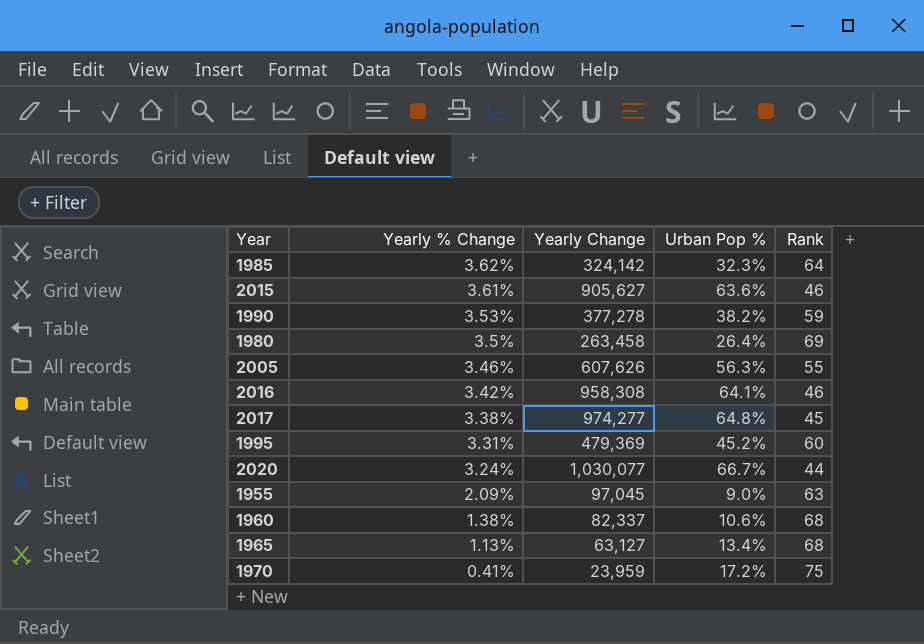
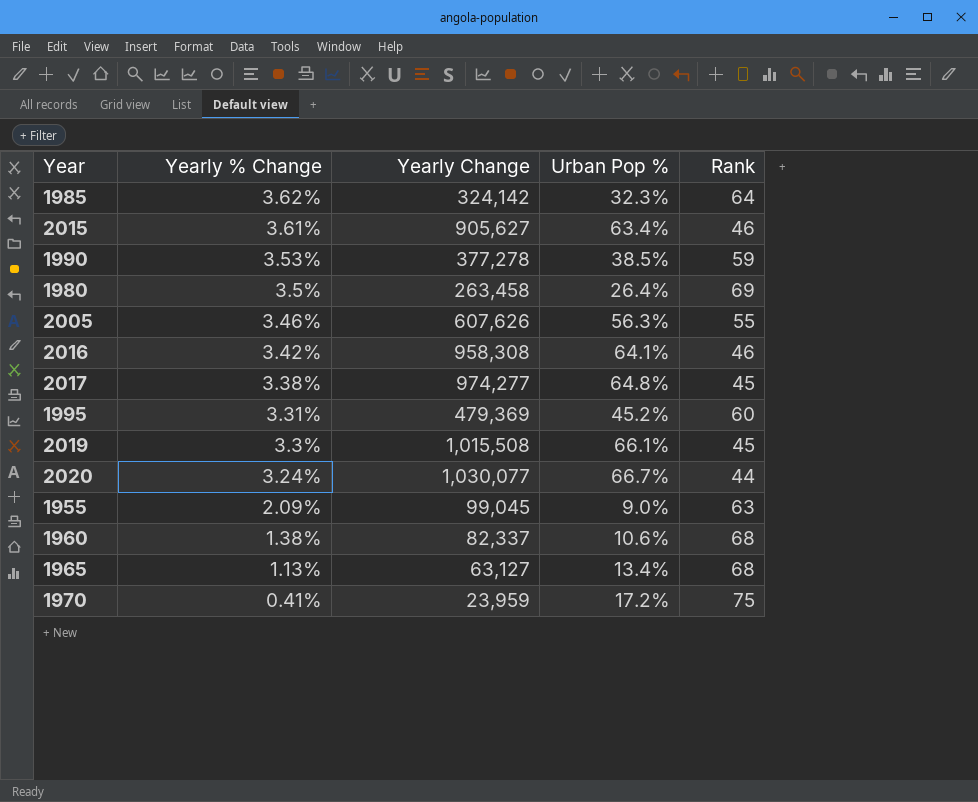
2015 | Urban Pop %: 63.6% -> 63.4%
1990 | Urban Pop %: 38.2% -> 38.5%
row 2019: none -> 3.3% | 1,015,508 | 66.1% | 45
1955 | Yearly Change: 97,045 -> 99,045

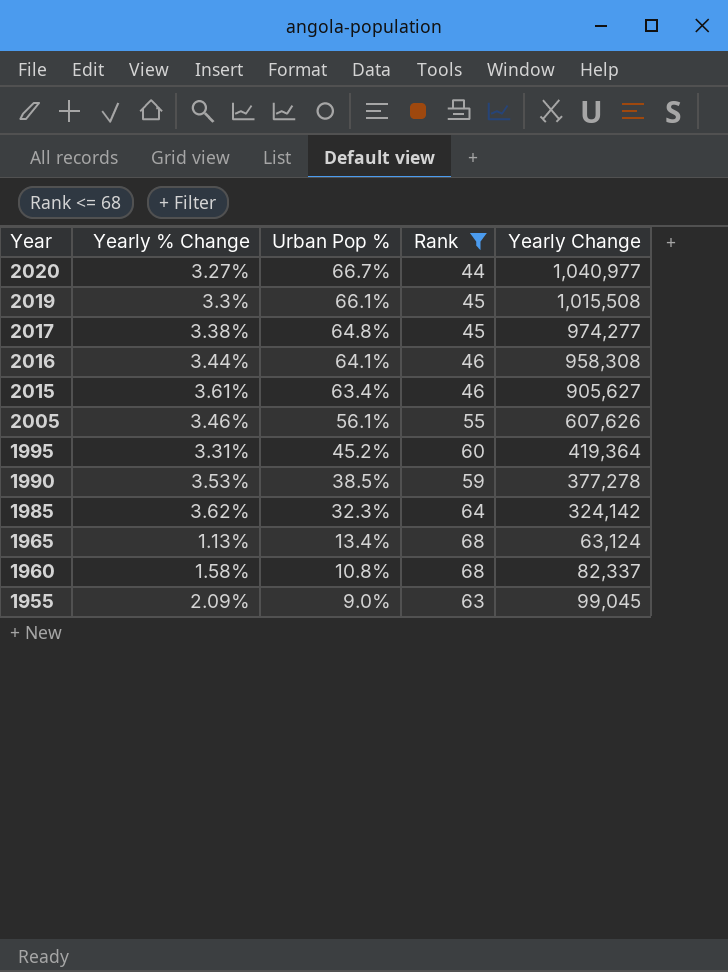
filter: none -> Rank <= 68
row order: Yearly % Change descending -> Year descending
column Yearly Change | position: 3 -> 5
2020 | Yearly % Change: 3.24% -> 3.27%
2020 | Yearly Change: 1,030,077 -> 1,040,977
2016 | Yearly % Change: 3.42% -> 3.44%
2005 | Urban Pop %: 56.3% -> 56.1%
1995 | Yearly Change: 479,369 -> 419,364
1965 | Yearly Change: 63,127 -> 63,124
1960 | Yearly % Change: 1.38% -> 1.58%
1960 | Urban Pop %: 10.6% -> 10.8%

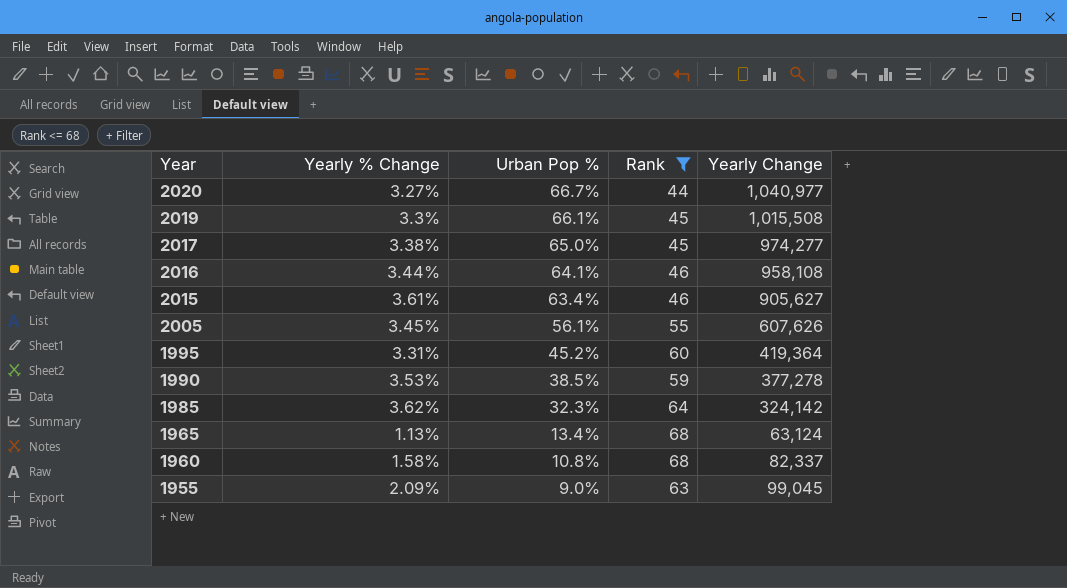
2017 | Urban Pop %: 64.8% -> 65.0%
2016 | Yearly Change: 958,308 -> 958,108
2005 | Yearly % Change: 3.46% -> 3.45%

